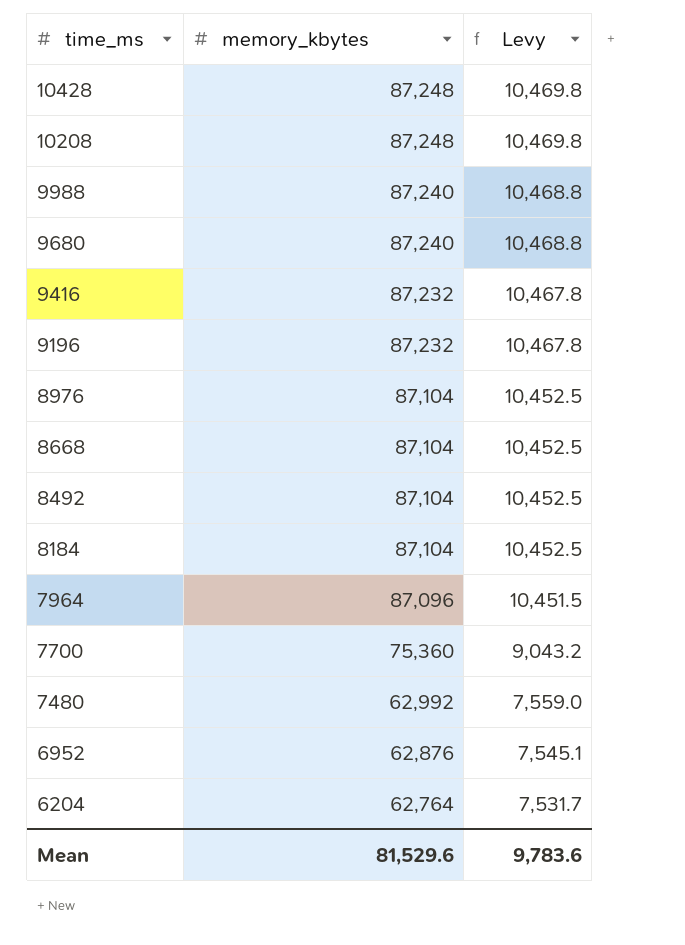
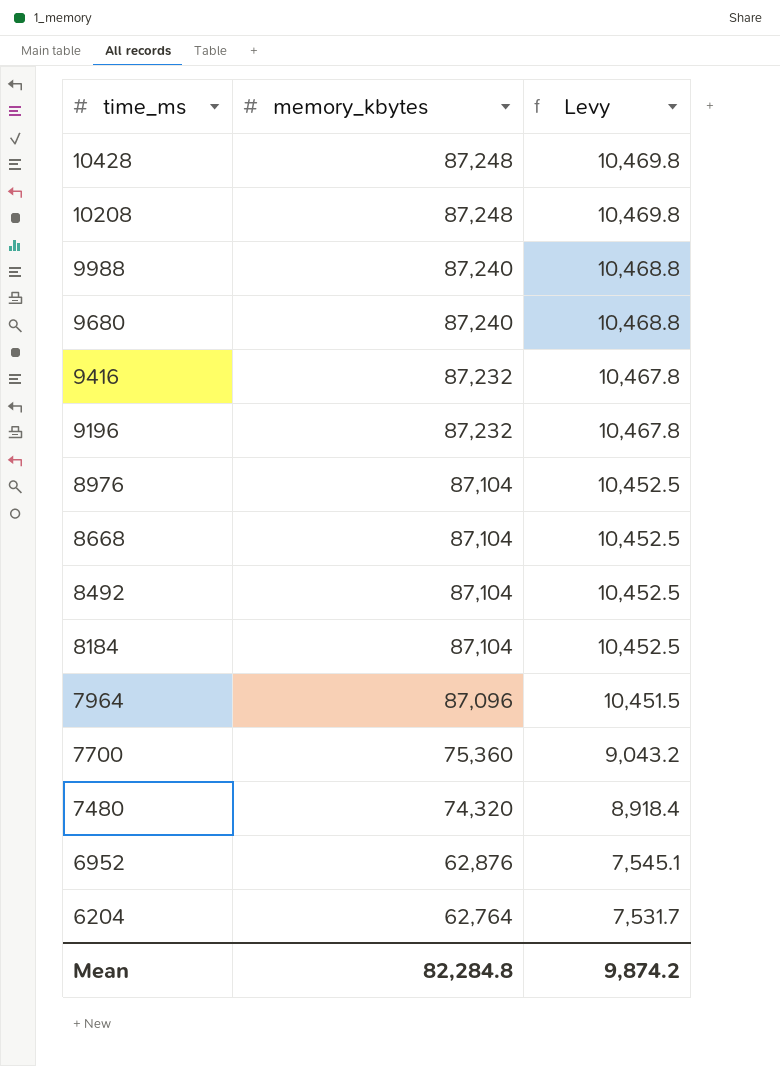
7480 | memory_kbytes: 62,992 -> 74,320
7480 | Levy: 7,559.0 -> 8,918.4
Mean | memory_kbytes: 81,529.6 -> 82,284.8
Mean | Levy: 9,783.6 -> 9,874.2

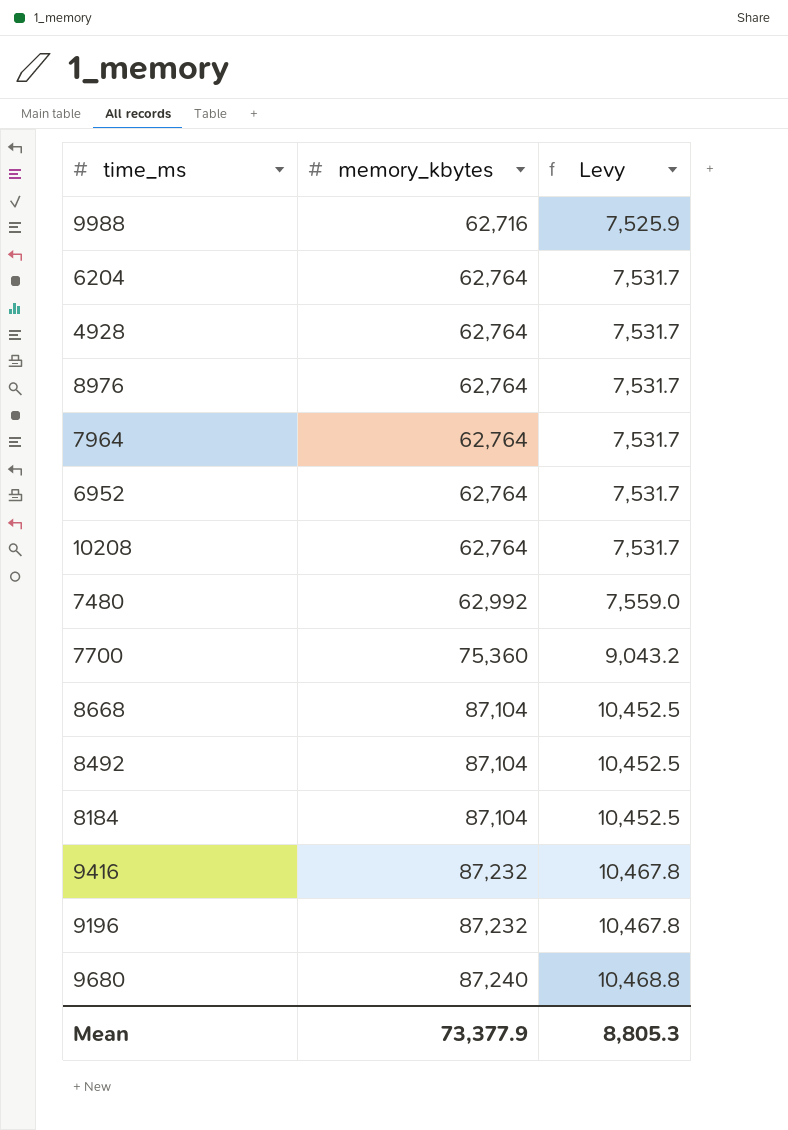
row order: time_ms descending -> memory_kbytes ascending
row 10428: 87,248 | 10,469.8 -> none
9988 | memory_kbytes: 87,240 -> 62,716
9988 | Levy: 10,468.8 -> 7,525.9
row 4928: none -> 62,764 | 7,531.7
8976 | memory_kbytes: 87,104 -> 62,764
8976 | Levy: 10,452.5 -> 7,531.7
7964 | memory_kbytes: 87,096 -> 62,764
7964 | Levy: 10,451.5 -> 7,531.7
6952 | memory_kbytes: 62,876 -> 62,764
6952 | Levy: 7,545.1 -> 7,531.7
10208 | memory_kbytes: 87,248 -> 62,764
10208 | Levy: 10,469.8 -> 7,531.7
7480 | memory_kbytes: 74,320 -> 62,992
7480 | Levy: 8,918.4 -> 7,559.0
Mean | memory_kbytes: 82,284.8 -> 73,377.9
Mean | Levy: 9,874.2 -> 8,805.3

